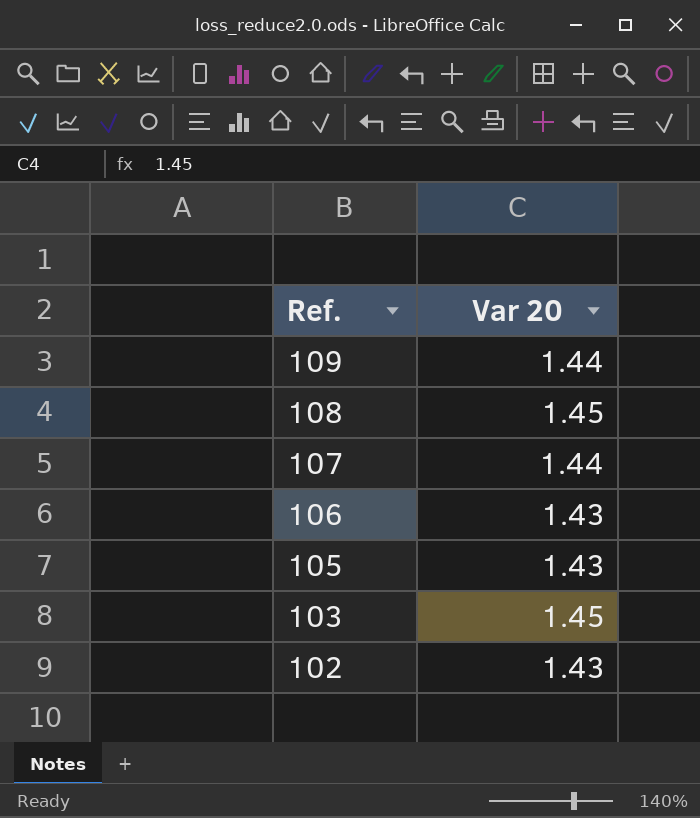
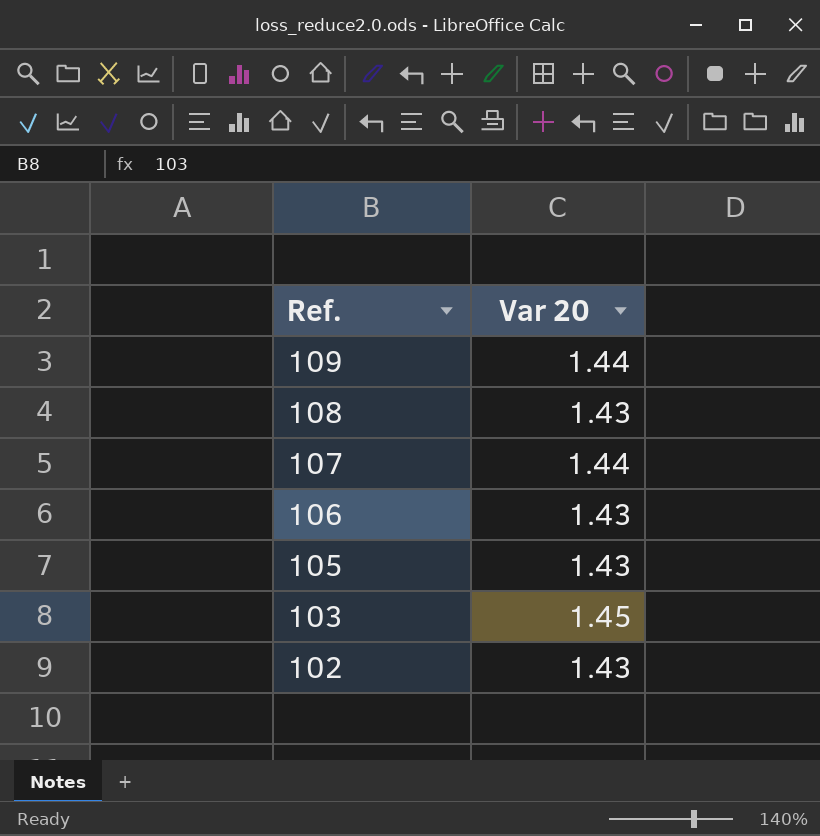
108 | Var 20: 1.45 -> 1.43

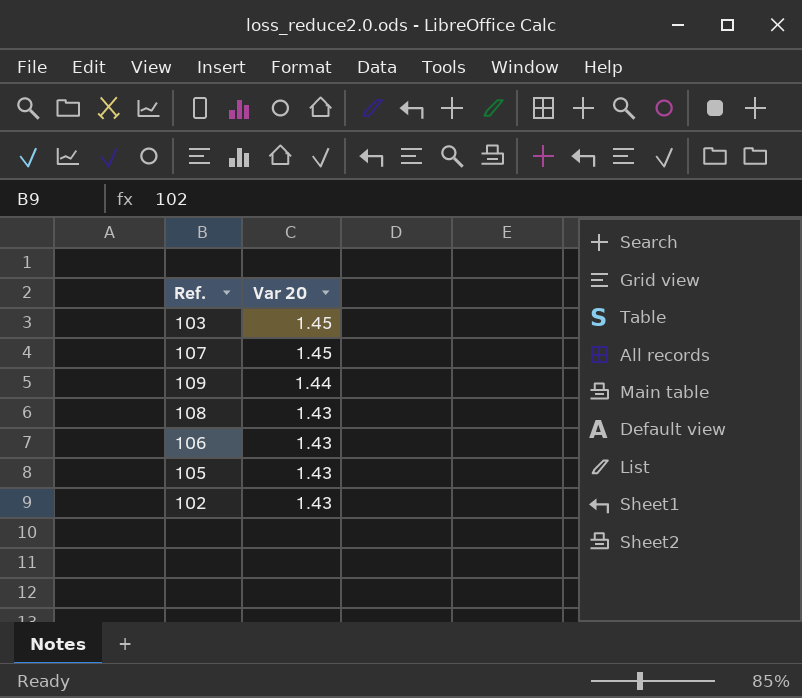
row order: Ref. descending -> Var 20 descending
107 | Var 20: 1.44 -> 1.45

